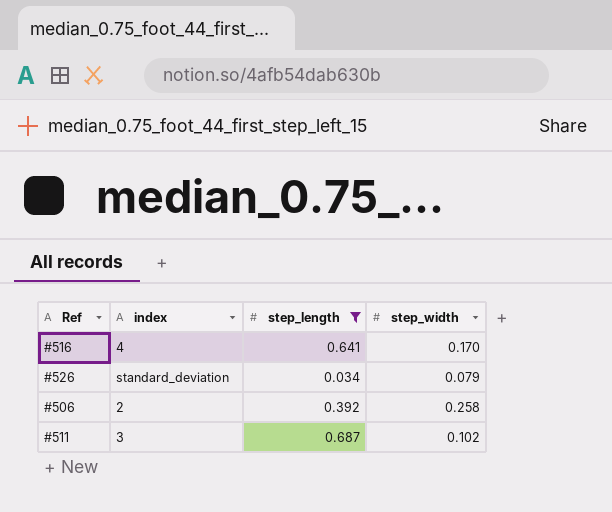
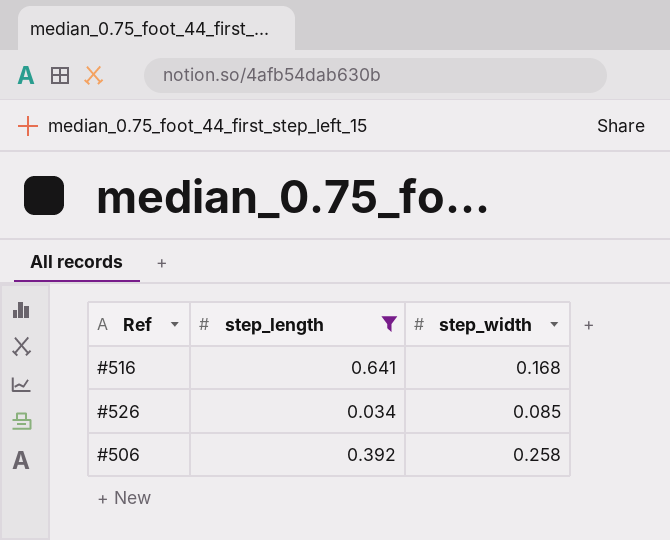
column index | position: 2 -> none
row #511: 3 | 0.687 | 0.102 -> none
#516 | step_width: 0.170 -> 0.168
#526 | step_width: 0.079 -> 0.085

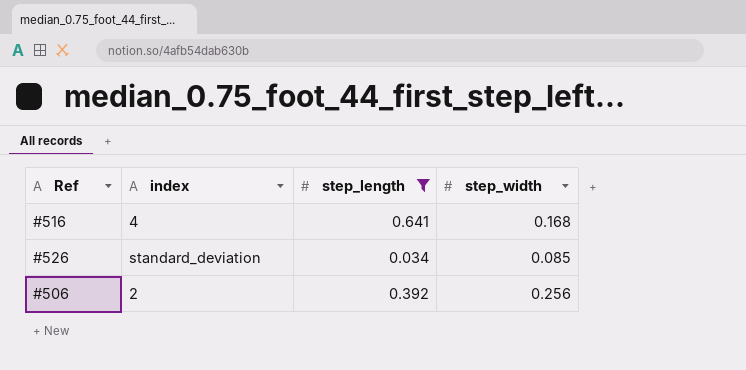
column index | position: none -> 2
#506 | step_width: 0.258 -> 0.256

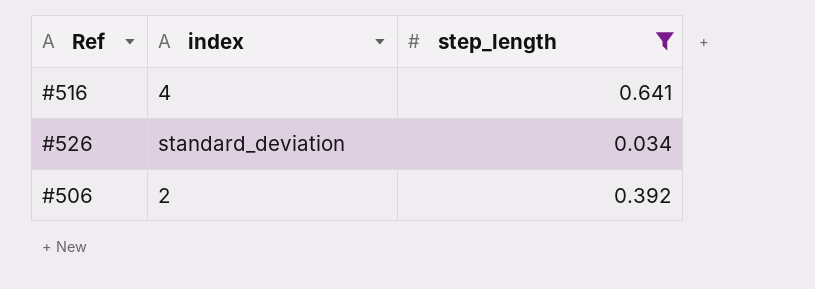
column step_width | position: 4 -> none

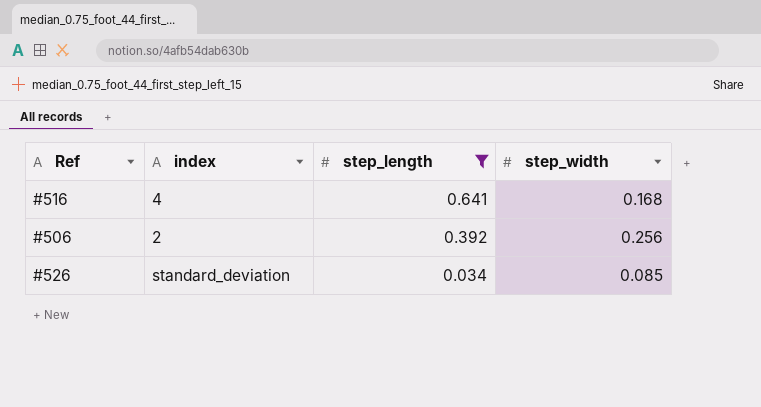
row order: none -> step_length descending
column step_width | position: none -> 4

